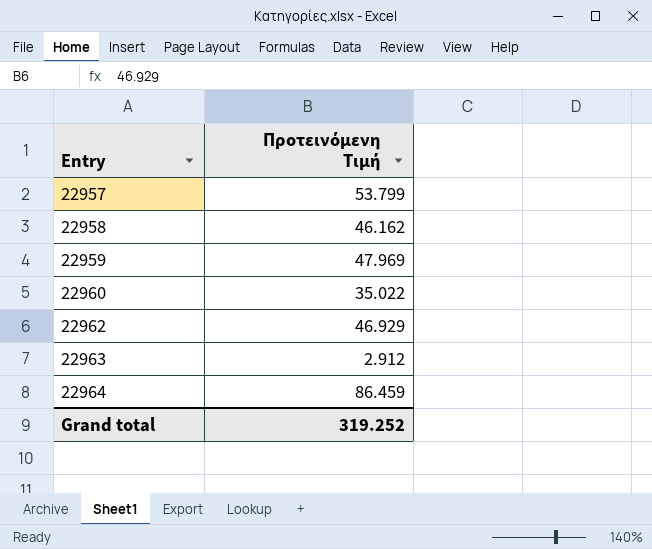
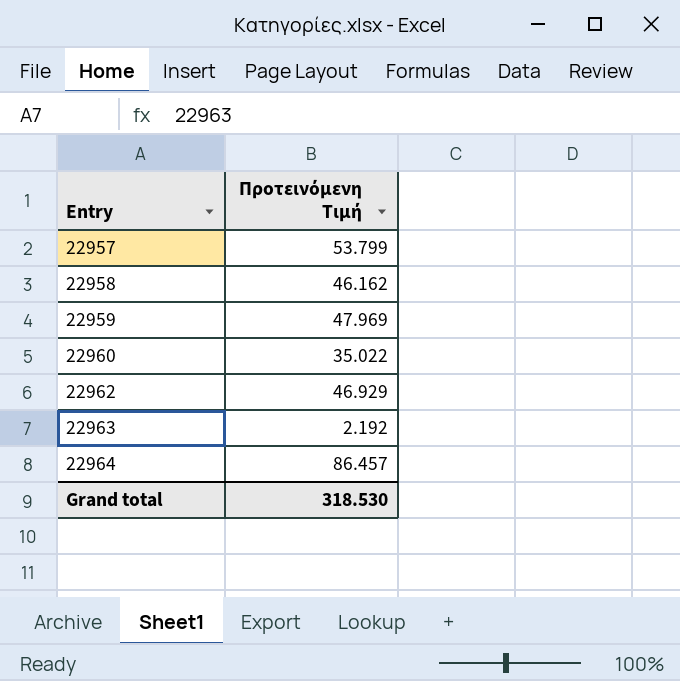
22963 | Προτεινόμενη Τιμή: 2.912 -> 2.192
22964 | Προτεινόμενη Τιμή: 86.459 -> 86.457
Grand total | Προτεινόμενη Τιμή: 319.252 -> 318.530

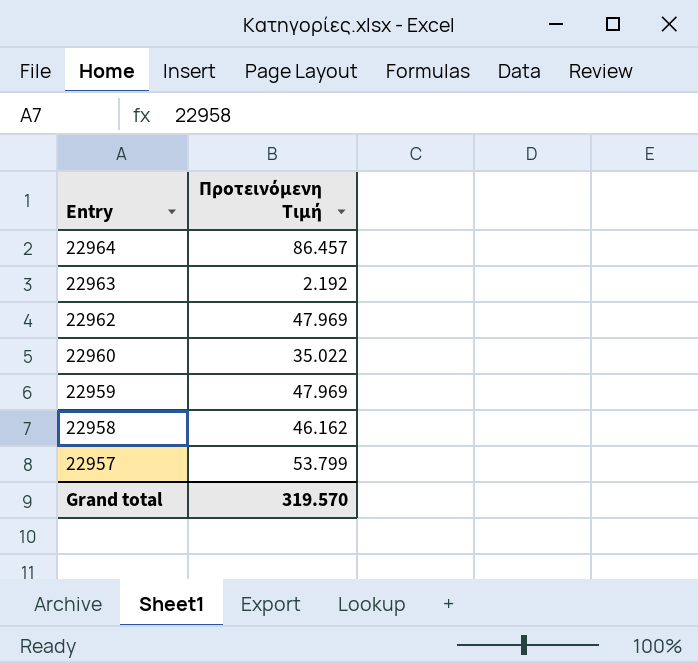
row order: Entry ascending -> Entry descending
22962 | Προτεινόμενη Τιμή: 46.929 -> 47.969
Grand total | Προτεινόμενη Τιμή: 318.530 -> 319.570

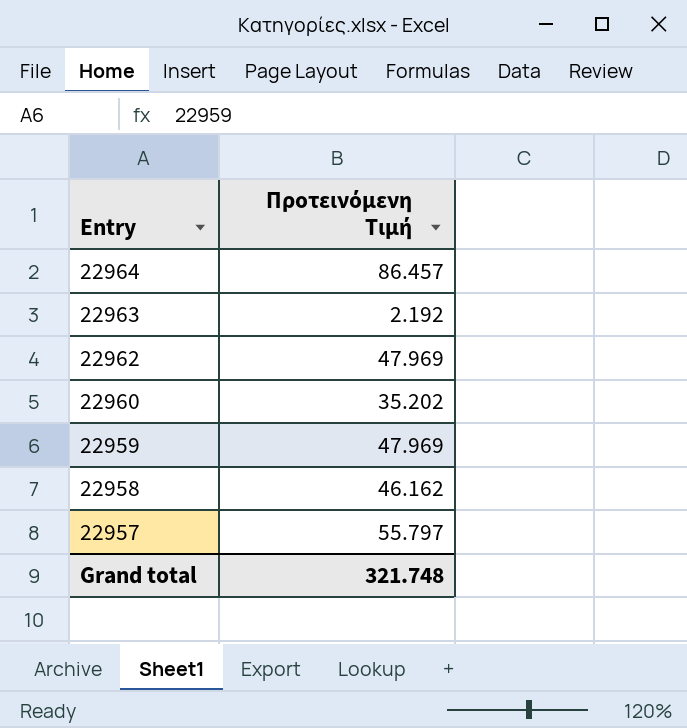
22960 | Προτεινόμενη Τιμή: 35.022 -> 35.202
22957 | Προτεινόμενη Τιμή: 53.799 -> 55.797
Grand total | Προτεινόμενη Τιμή: 319.570 -> 321.748

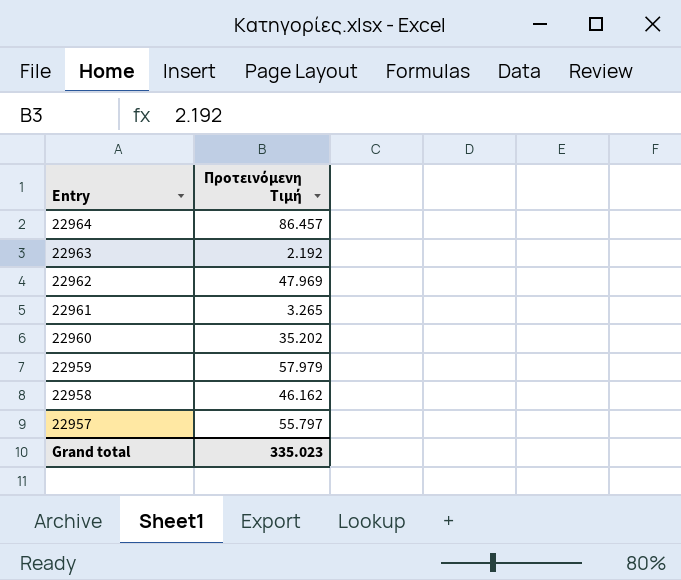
row 22961: none -> 3.265
22959 | Προτεινόμενη Τιμή: 47.969 -> 57.979
Grand total | Προτεινόμενη Τιμή: 321.748 -> 335.023

